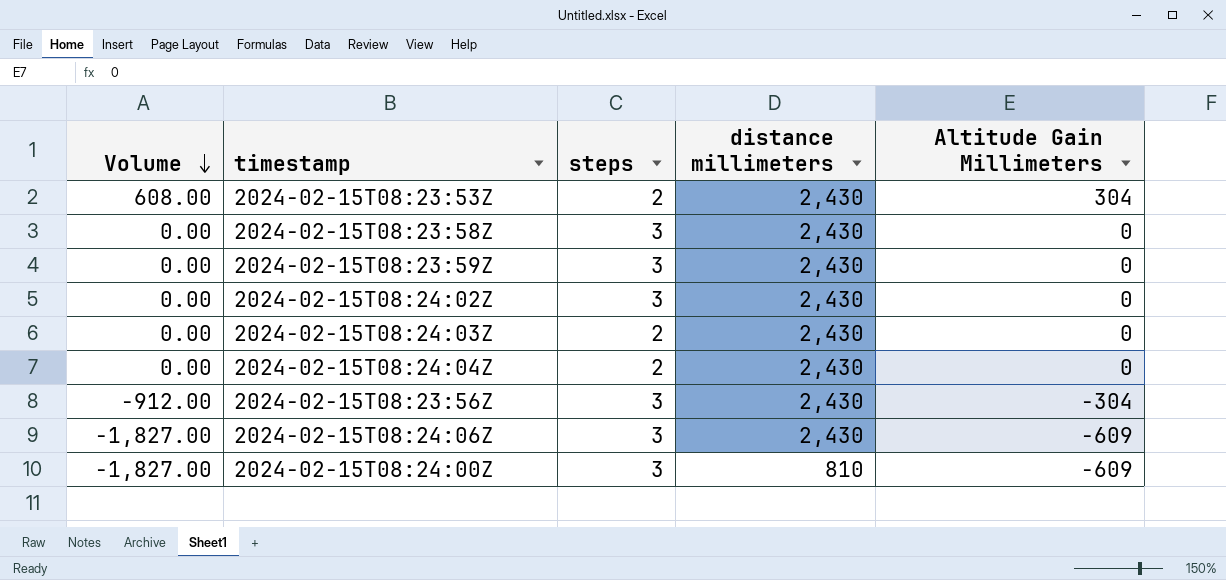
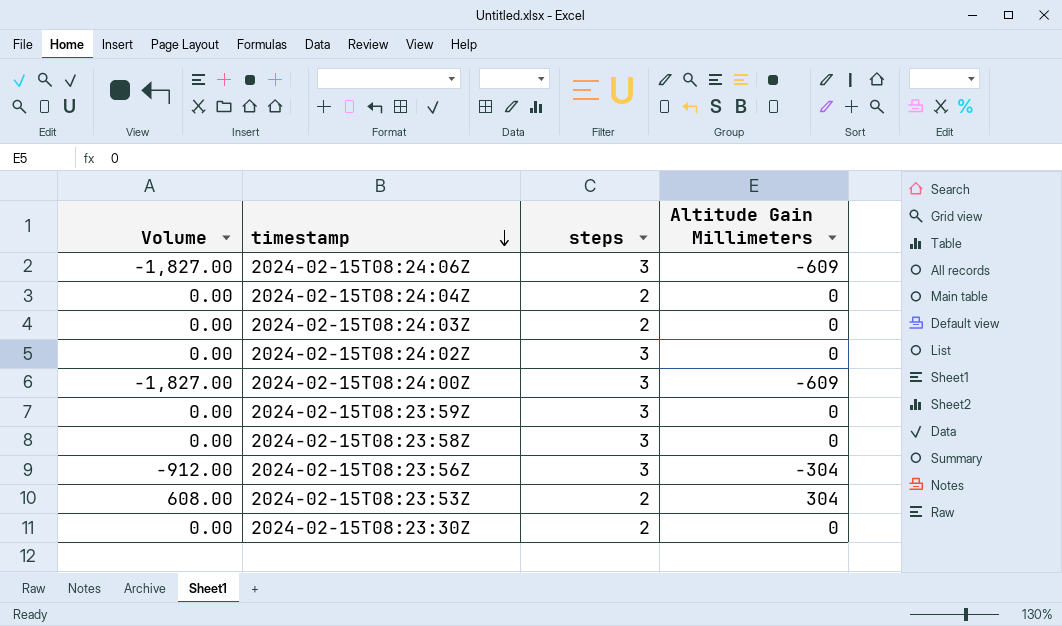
row order: Volume descending -> timestamp descending
column distance millimeters | position: 4 -> none
row 2024-02-15T08:23:30Z: none -> 0.00 | 2 | 0

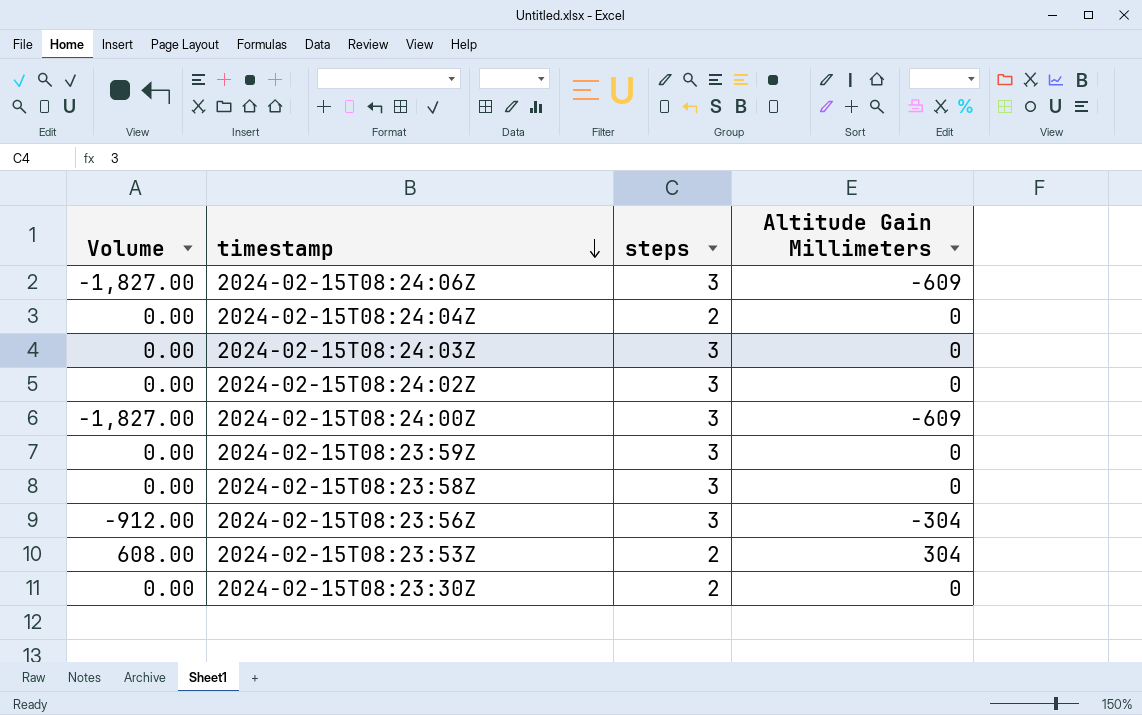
2024-02-15T08:24:03Z | steps: 2 -> 3

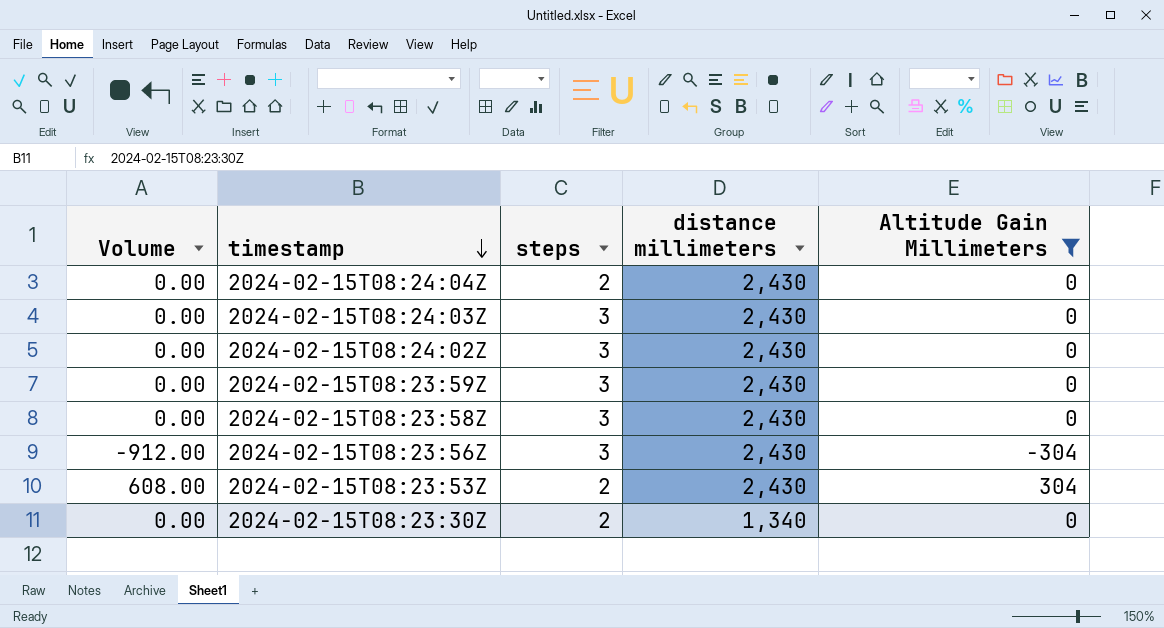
filter: none -> Altitude Gain Millimeters != -609
column distance millimeters | position: none -> 4

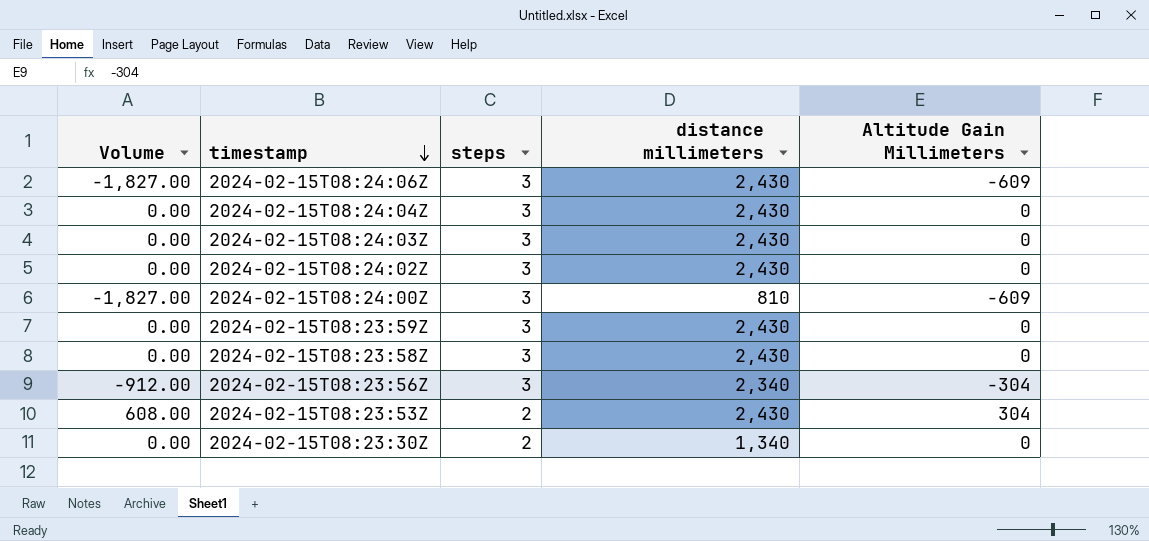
filter: Altitude Gain Millimeters != -609 -> none
2024-02-15T08:24:04Z | steps: 2 -> 3
2024-02-15T08:23:56Z | distance millimeters: 2,430 -> 2,340

